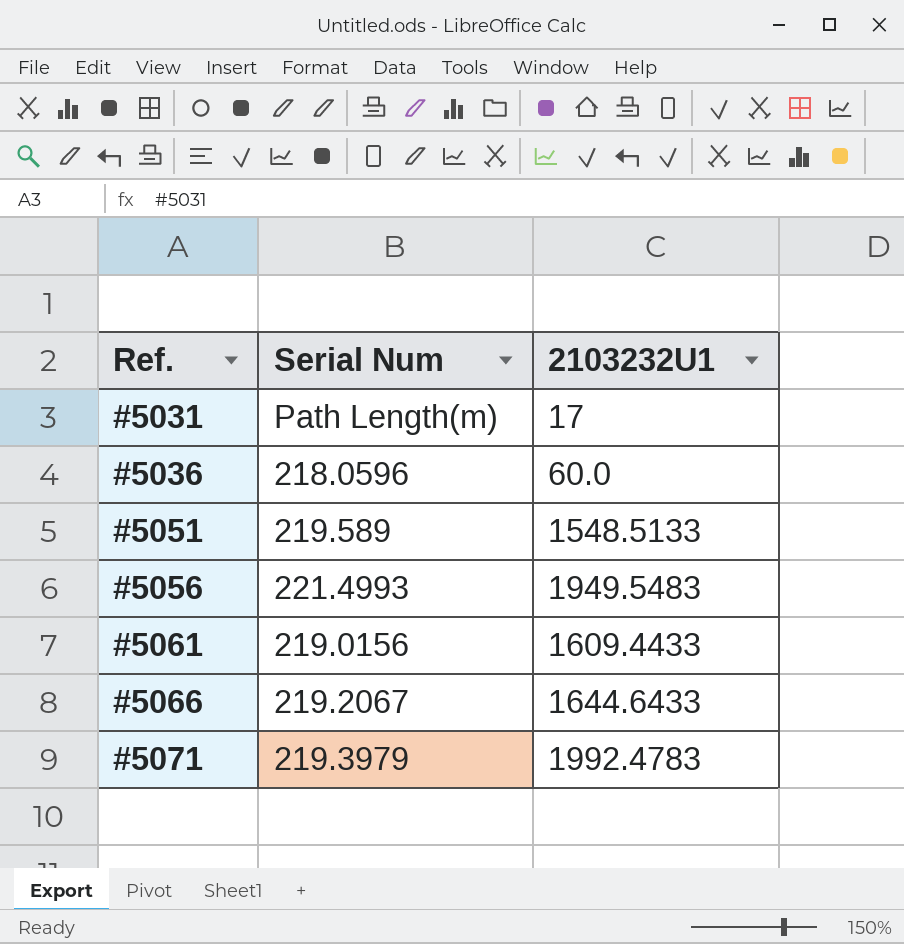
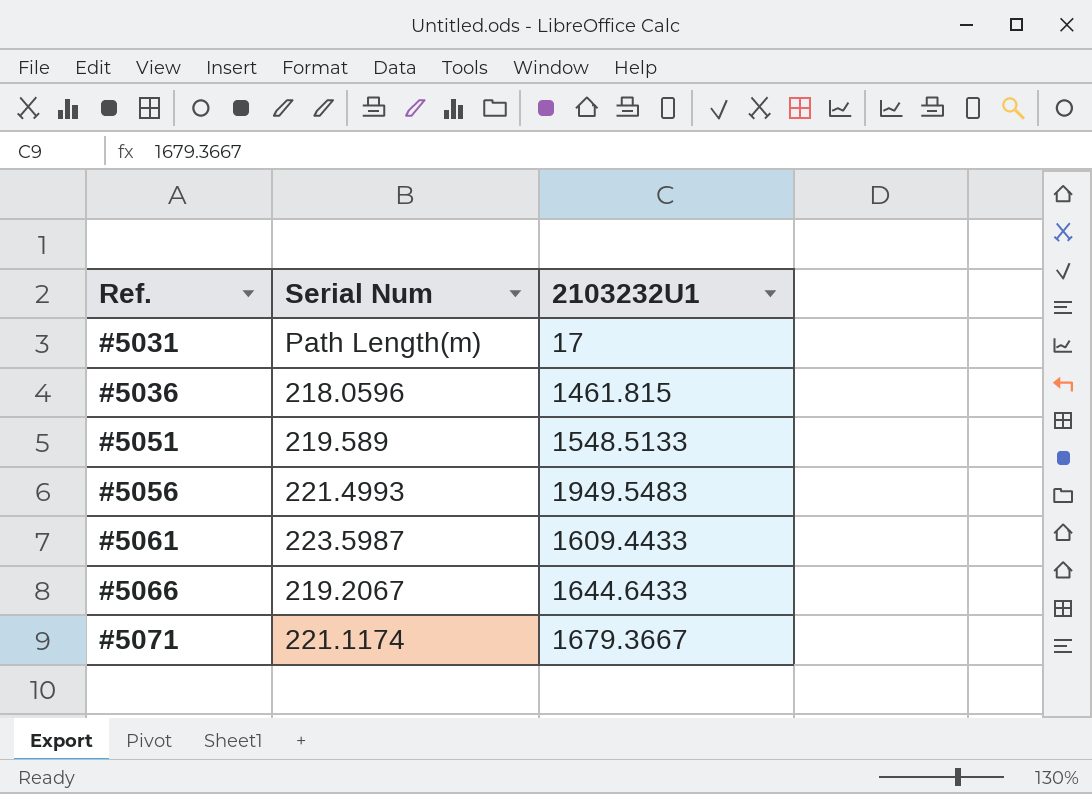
#5036 | 2103232U1: 60.0 -> 1461.815
#5061 | Serial Num: 219.0156 -> 223.5987
#5071 | Serial Num: 219.3979 -> 221.1174
#5071 | 2103232U1: 1992.4783 -> 1679.3667

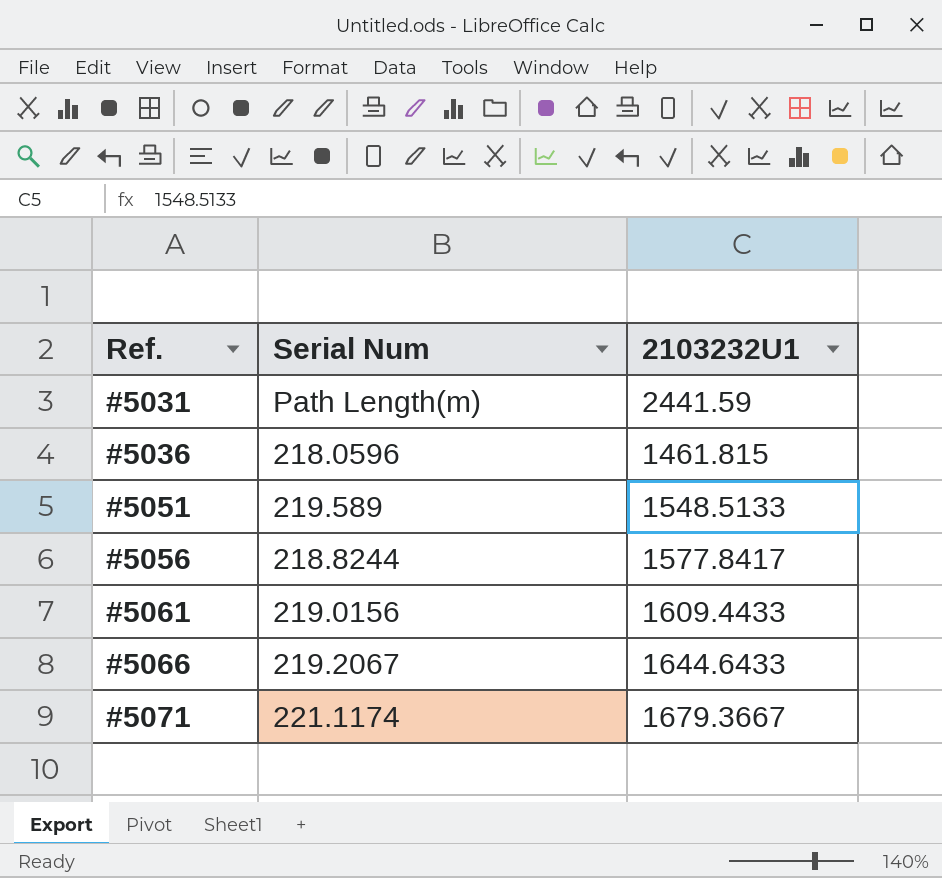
#5031 | 2103232U1: 17 -> 2441.59
#5056 | Serial Num: 221.4993 -> 218.8244
#5056 | 2103232U1: 1949.5483 -> 1577.8417
#5061 | Serial Num: 223.5987 -> 219.0156

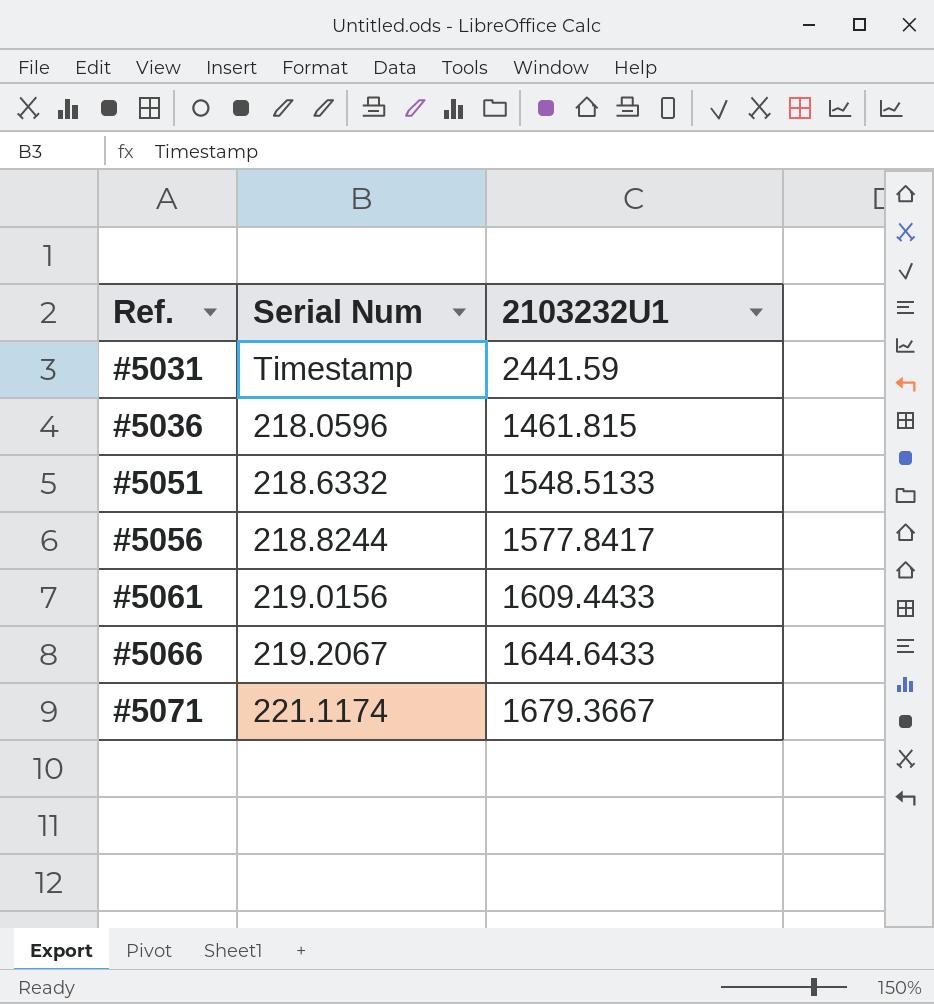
#5031 | Serial Num: Path Length(m) -> Timestamp
#5051 | Serial Num: 219.589 -> 218.6332

